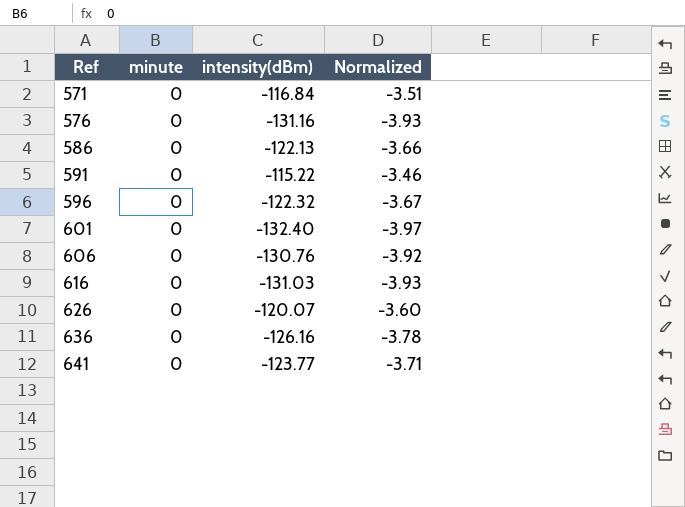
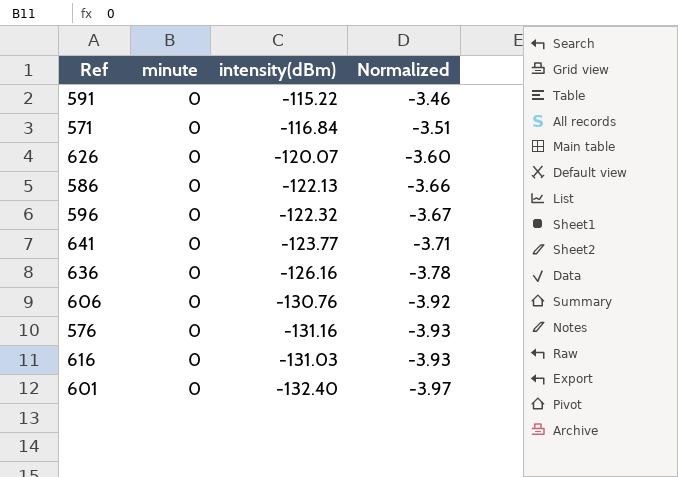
row order: Ref ascending -> Normalized descending

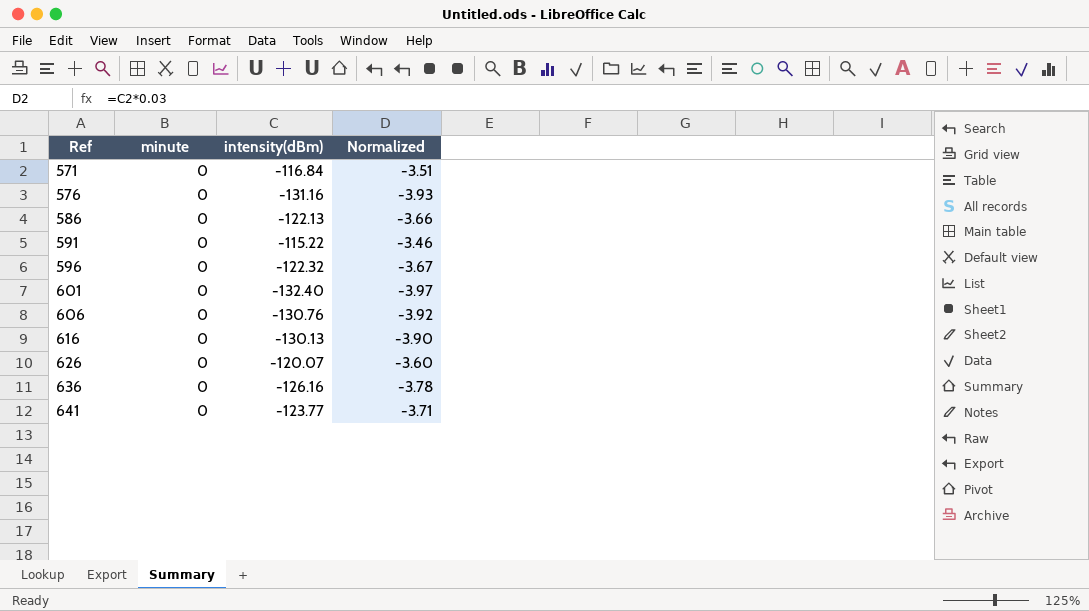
row order: Normalized descending -> Ref ascending
616 | intensity(dBm): -131.03 -> -130.13
616 | Normalized: -3.93 -> -3.90

